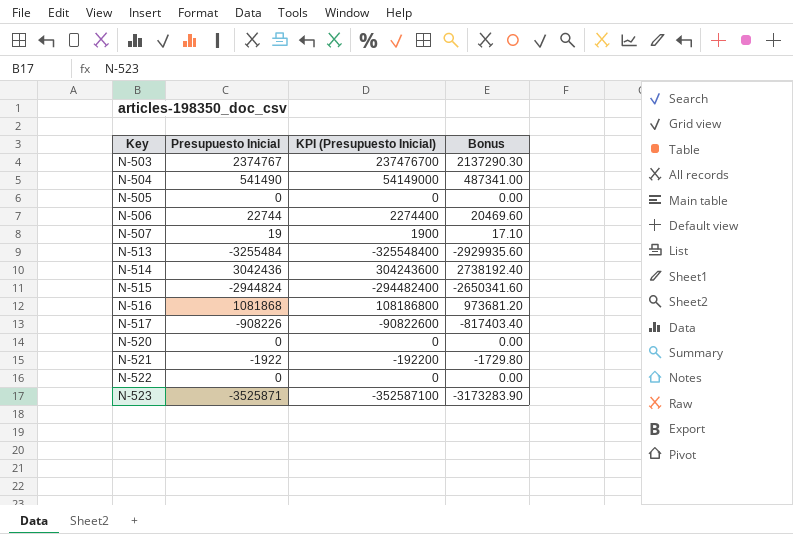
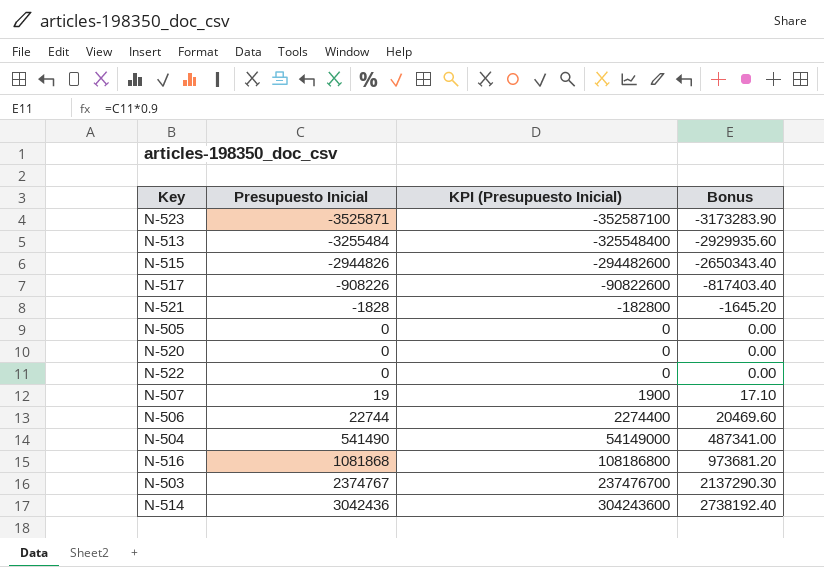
row order: Key ascending -> Presupuesto Inicial ascending
N-515 | Presupuesto Inicial: -2944824 -> -2944826
N-515 | KPI (Presupuesto Inicial): -294482400 -> -294482600
N-515 | Bonus: -2650341.60 -> -2650343.40
N-521 | Presupuesto Inicial: -1922 -> -1828
N-521 | KPI (Presupuesto Inicial): -192200 -> -182800
N-521 | Bonus: -1729.80 -> -1645.20

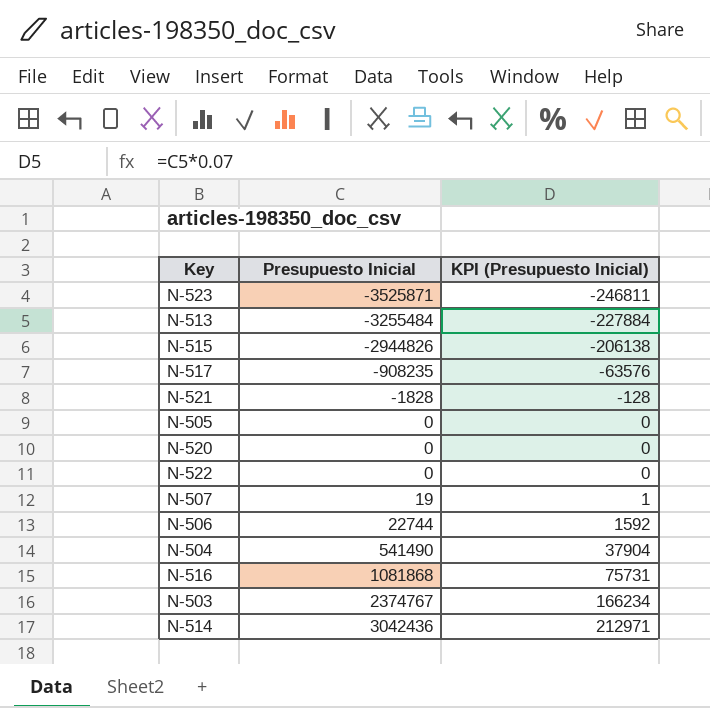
column Bonus | formula: [Presupuesto Inicial] * 0.9 -> none
column KPI (Presupuesto Inicial) | formula: [Presupuesto Inicial] * 100 -> [Presupuesto Inicial] * 0.07
N-517 | Presupuesto Inicial: -908226 -> -908235

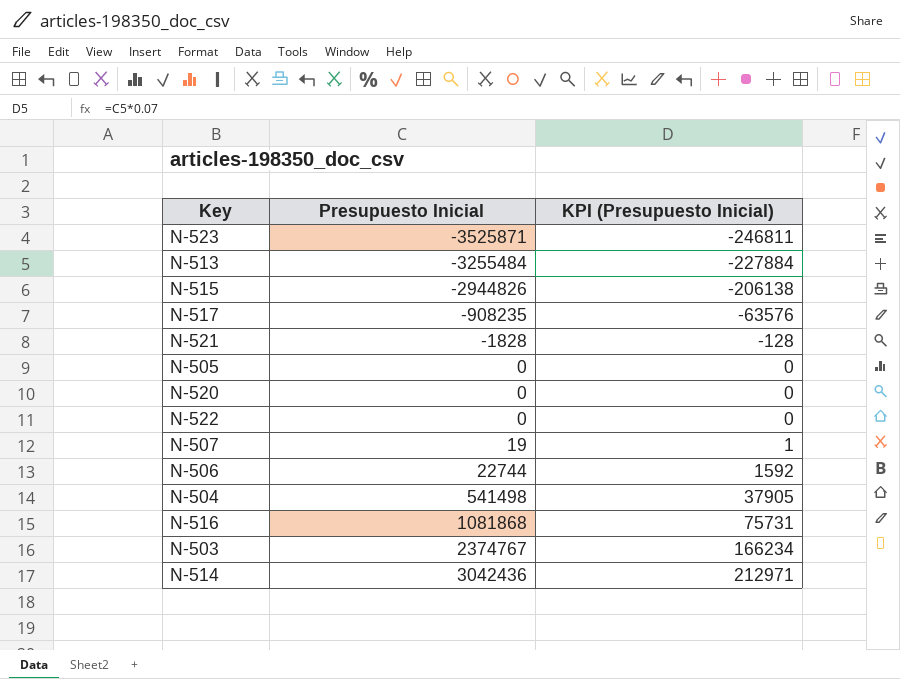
N-504 | Presupuesto Inicial: 541490 -> 541498
N-504 | KPI (Presupuesto Inicial): 37904 -> 37905

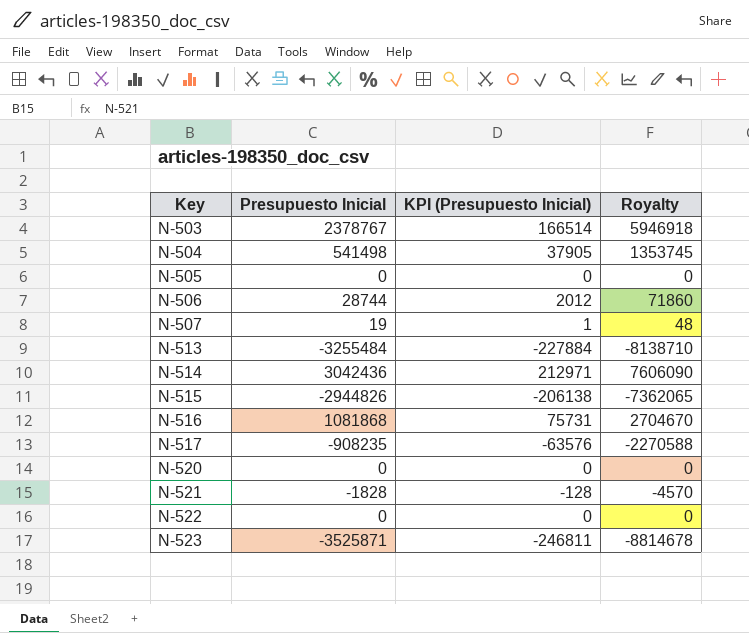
row order: Presupuesto Inicial ascending -> Key ascending
column Royalty | formula: none -> [Presupuesto Inicial] * 2.5
N-503 | Presupuesto Inicial: 2374767 -> 2378767
N-503 | KPI (Presupuesto Inicial): 166234 -> 166514
N-506 | Presupuesto Inicial: 22744 -> 28744
N-506 | KPI (Presupuesto Inicial): 1592 -> 2012

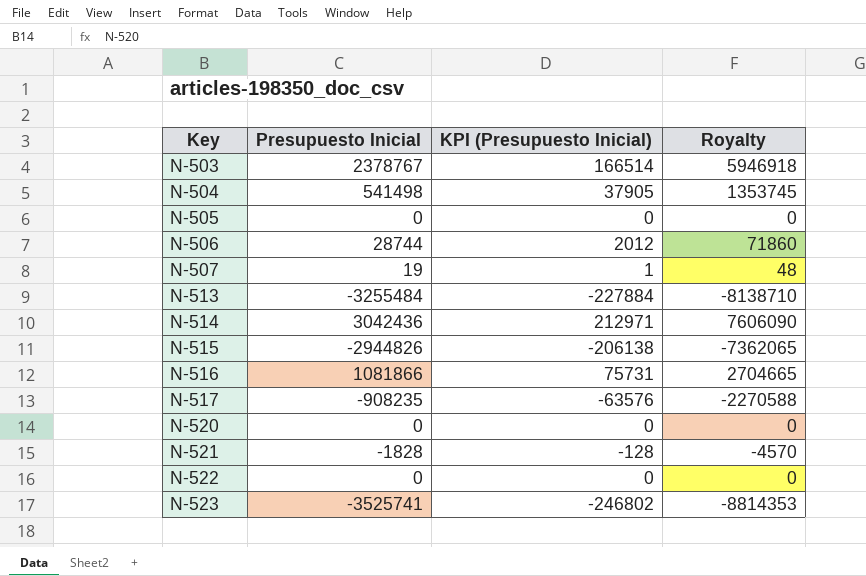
N-516 | Presupuesto Inicial: 1081868 -> 1081866
N-516 | Royalty: 2704670 -> 2704665
N-523 | Presupuesto Inicial: -3525871 -> -3525741
N-523 | KPI (Presupuesto Inicial): -246811 -> -246802
N-523 | Royalty: -8814678 -> -8814353

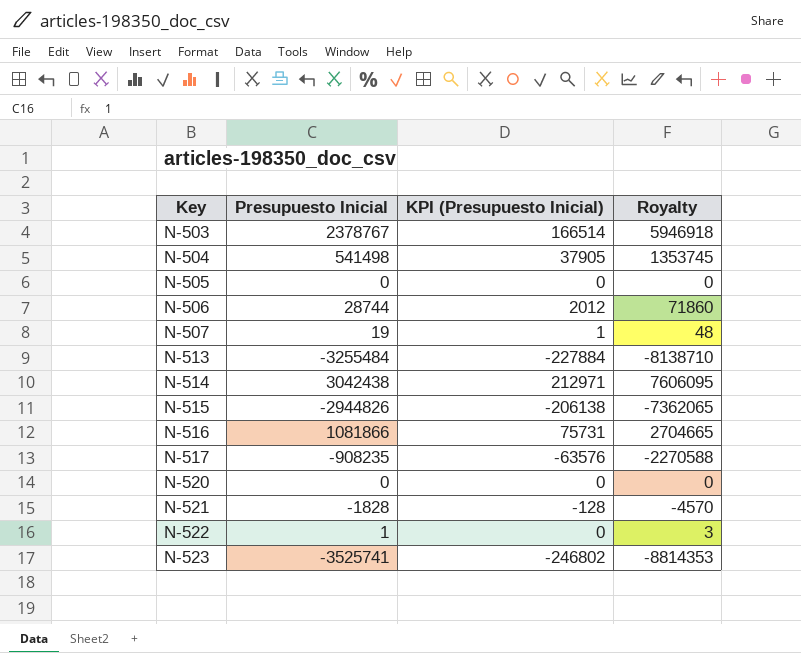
N-514 | Presupuesto Inicial: 3042436 -> 3042438
N-514 | Royalty: 7606090 -> 7606095
N-522 | Presupuesto Inicial: 0 -> 1
N-522 | Royalty: 0 -> 3

